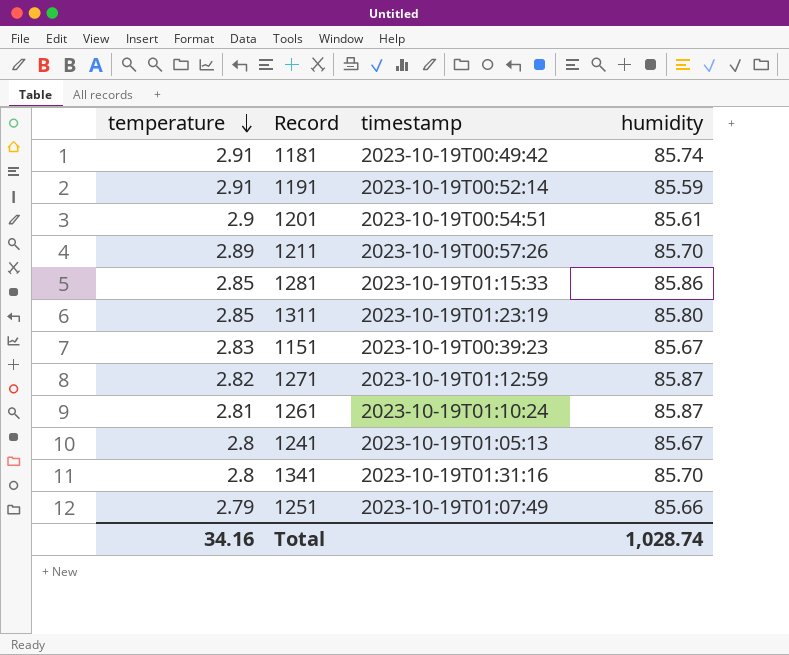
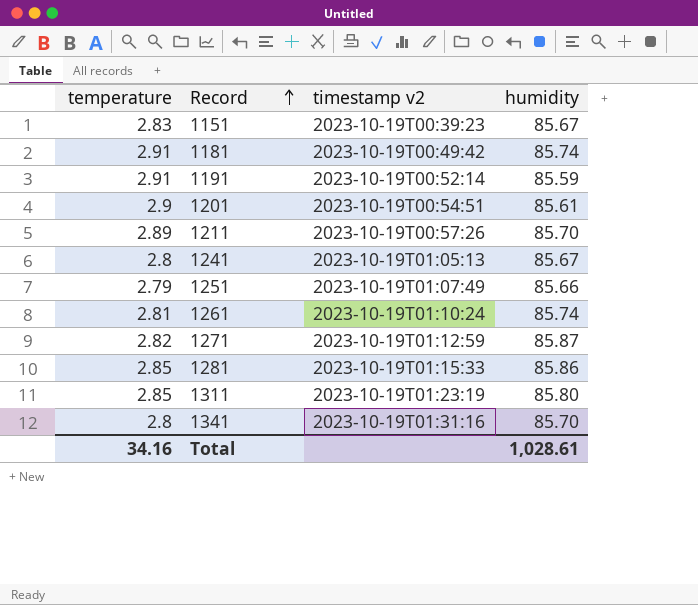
row order: temperature descending -> Record ascending
column name: timestamp -> timestamp v2
1261 | humidity: 85.87 -> 85.74
Total | humidity: 1,028.74 -> 1,028.61

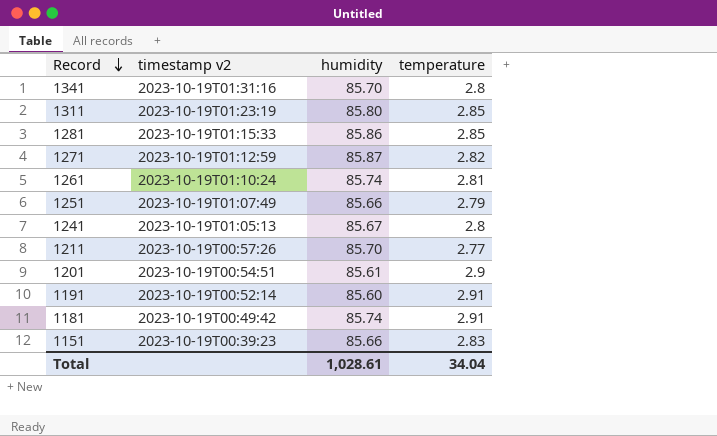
row order: Record ascending -> Record descending
column temperature | position: 1 -> 4
1211 | temperature: 2.89 -> 2.77
1191 | humidity: 85.59 -> 85.60
1151 | humidity: 85.67 -> 85.66
Total | temperature: 34.16 -> 34.04

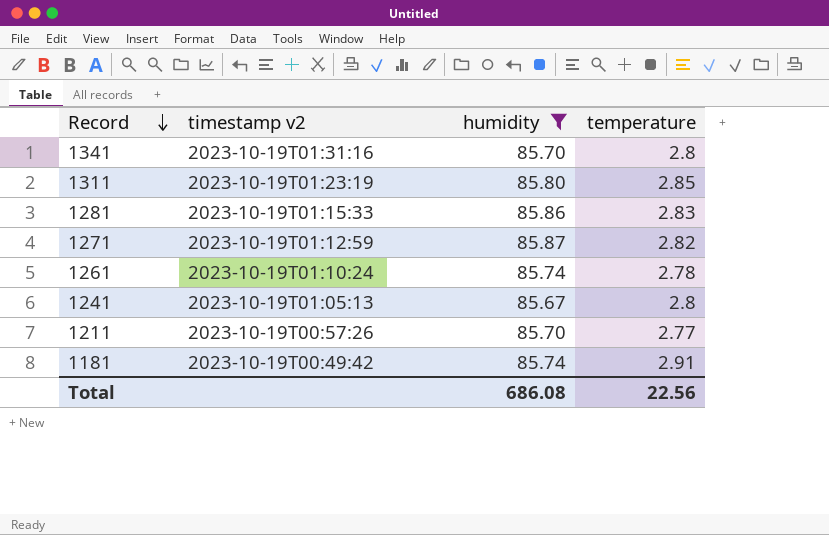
filter: none -> humidity >= 85.67
1281 | temperature: 2.85 -> 2.83
1261 | temperature: 2.81 -> 2.78
Total | humidity: 1,028.61 -> 686.08
Total | temperature: 34.04 -> 22.56

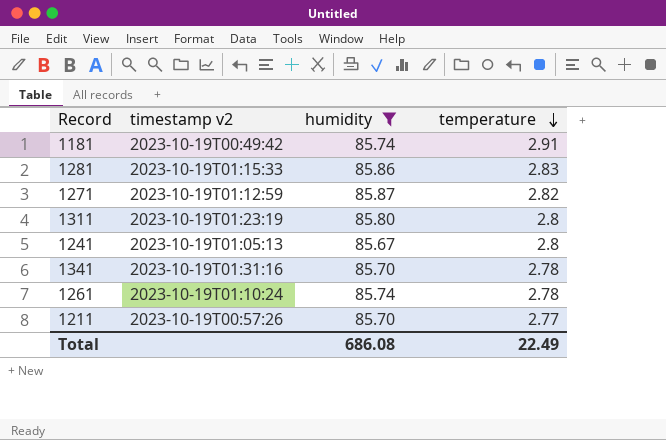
row order: Record descending -> temperature descending
1311 | temperature: 2.85 -> 2.8
1341 | temperature: 2.8 -> 2.78
Total | temperature: 22.56 -> 22.49

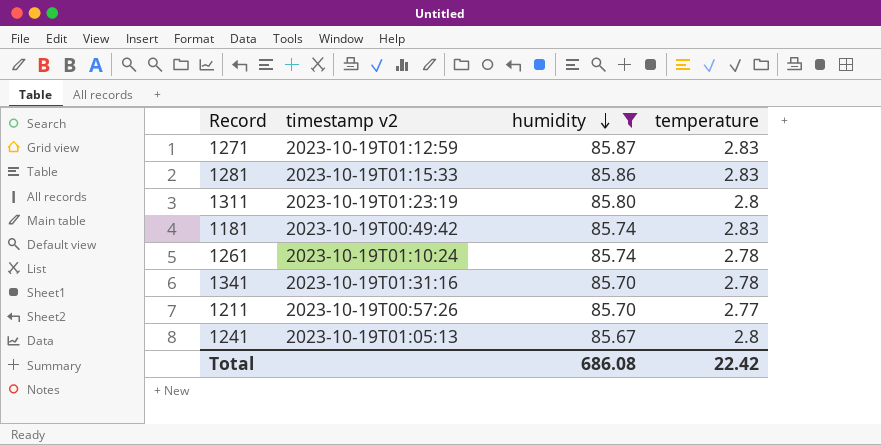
row order: temperature descending -> humidity descending
1271 | temperature: 2.82 -> 2.83
1181 | temperature: 2.91 -> 2.83
Total | temperature: 22.49 -> 22.42

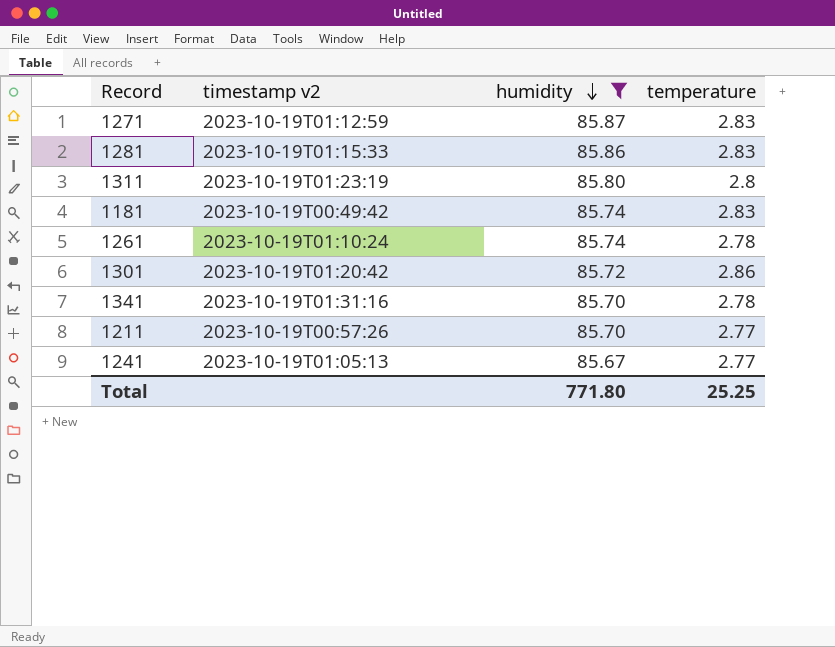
row 1301: none -> 2023-10-19T01:20:42 | 85.72 | 2.86
1241 | temperature: 2.8 -> 2.77
Total | humidity: 686.08 -> 771.80
Total | temperature: 22.42 -> 25.25

